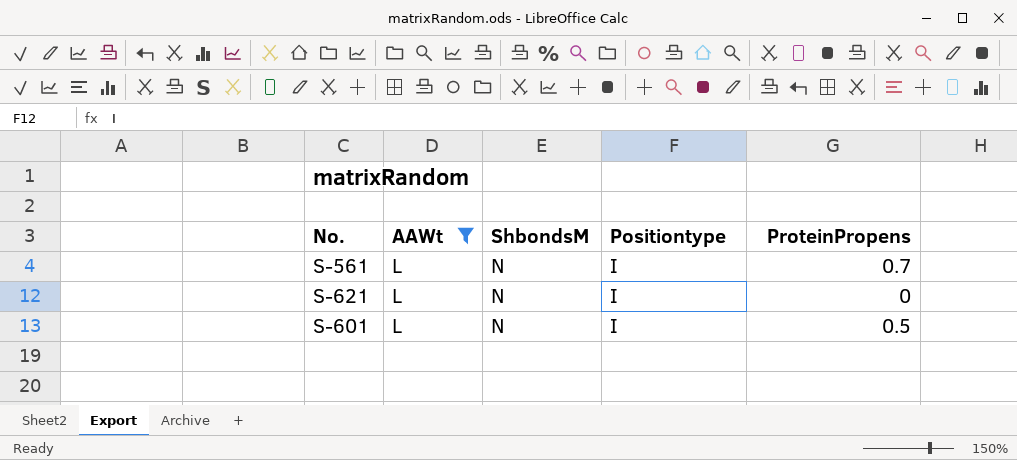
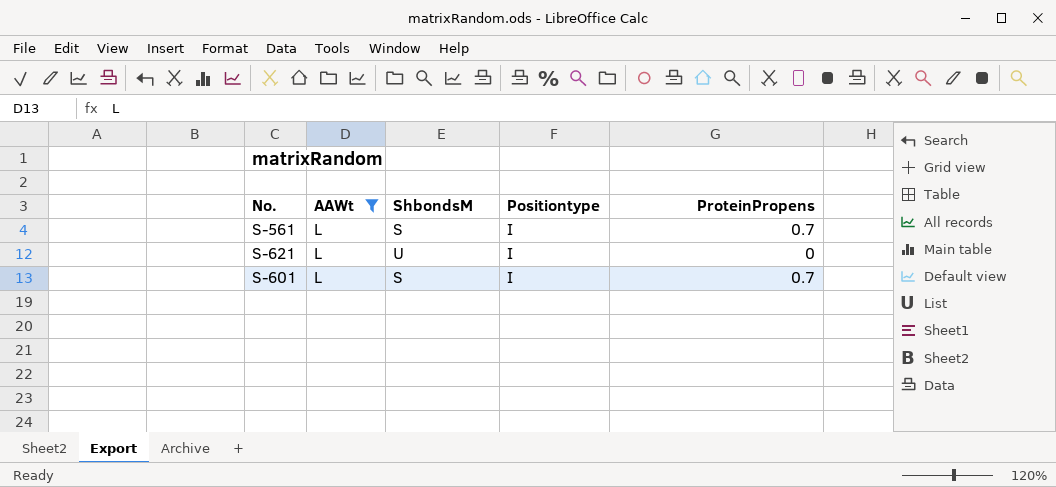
S-561 | ShbondsM: N -> S
S-621 | ShbondsM: N -> U
S-601 | ShbondsM: N -> S
S-601 | ProteinPropens: 0.5 -> 0.7

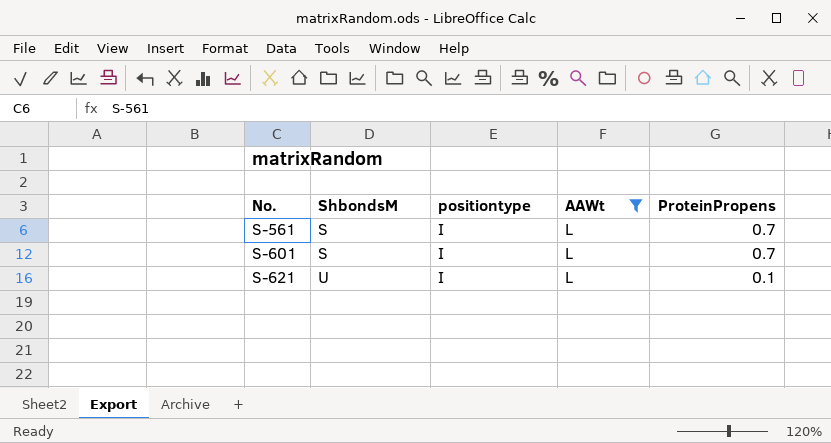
row order: none -> No. ascending
column name: Positiontype -> positiontype
column AAWt | position: 2 -> 4
S-621 | ProteinPropens: 0 -> 0.1

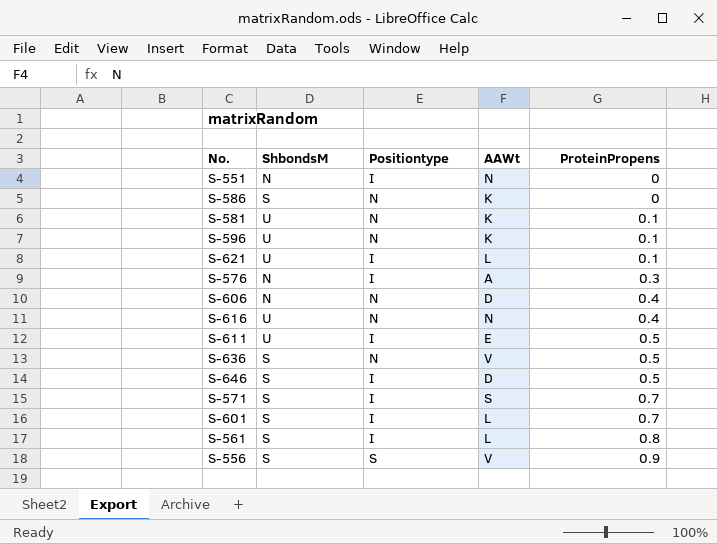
filter: AAWt = L -> none
row order: No. ascending -> ProteinPropens ascending
column name: positiontype -> Positiontype
S-561 | ProteinPropens: 0.7 -> 0.8

